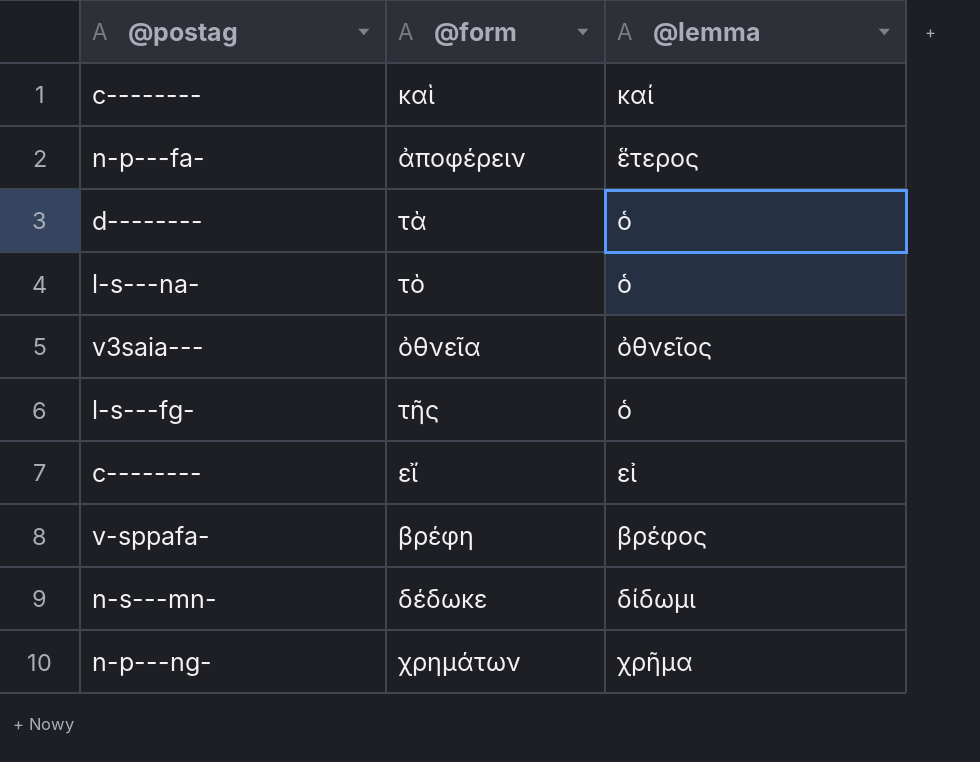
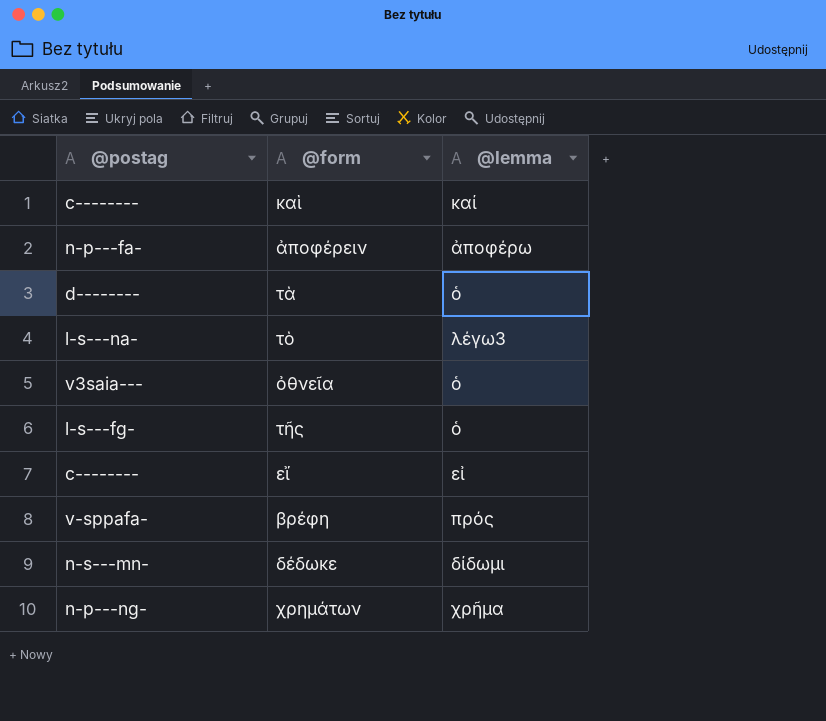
ἀποφέρειν | @lemma: ἕτερος -> ἀποφέρω
τὸ | @lemma: ὁ -> λέγω3
ὀθνεῖα | @lemma: ὀθνεῖος -> ὁ
βρέφη | @lemma: βρέφος -> πρός

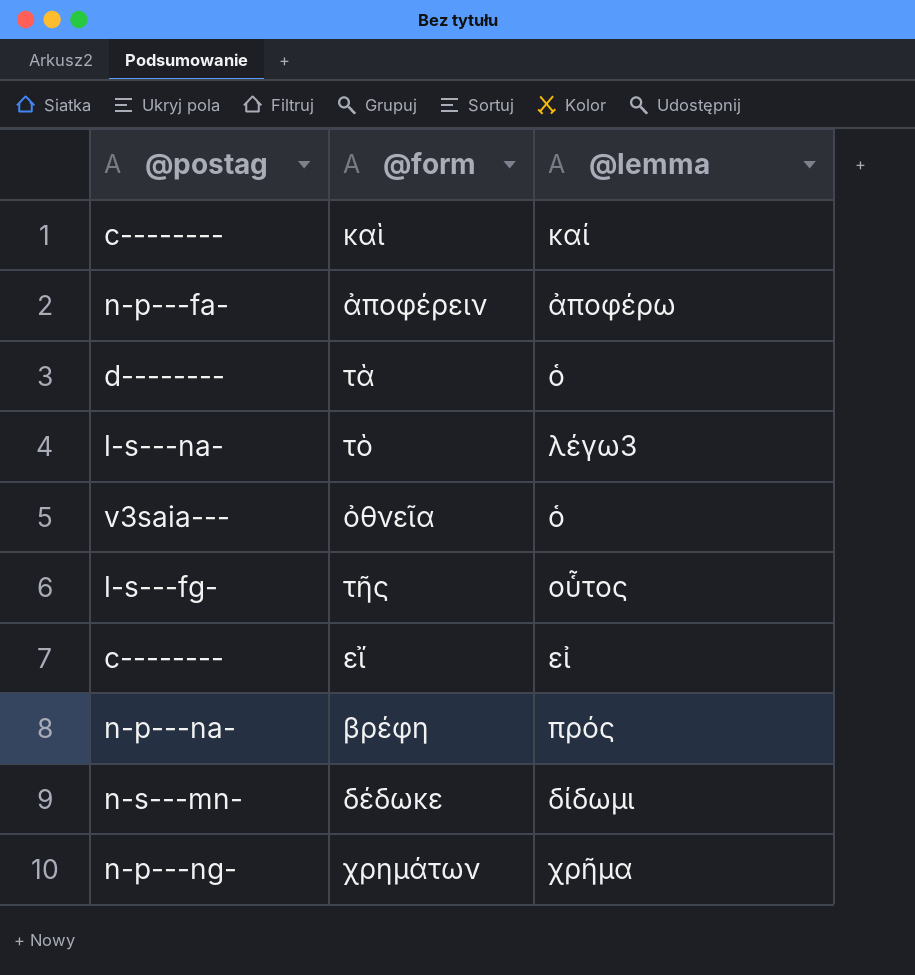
τῆς | @lemma: ὁ -> οὗτος
βρέφη | @postag: v-sppafa- -> n-p---na-

